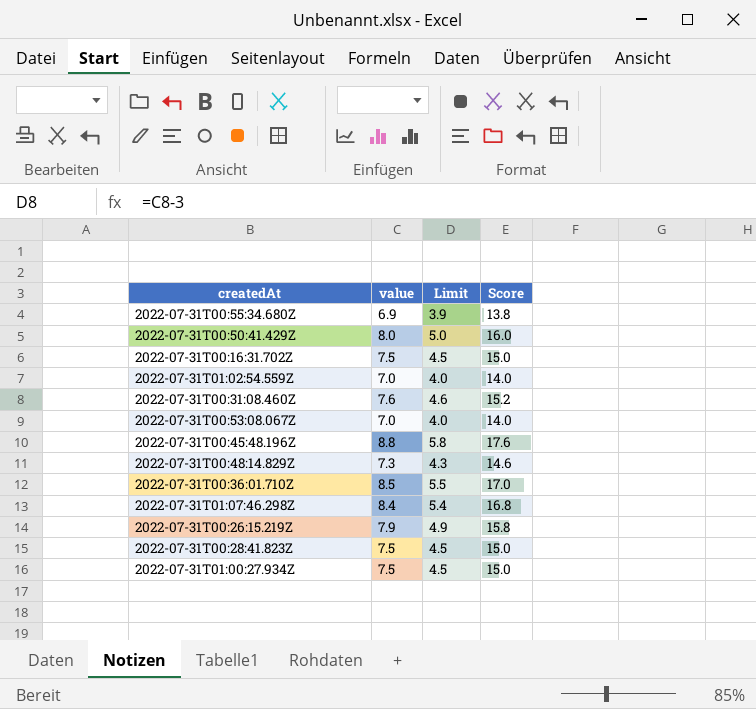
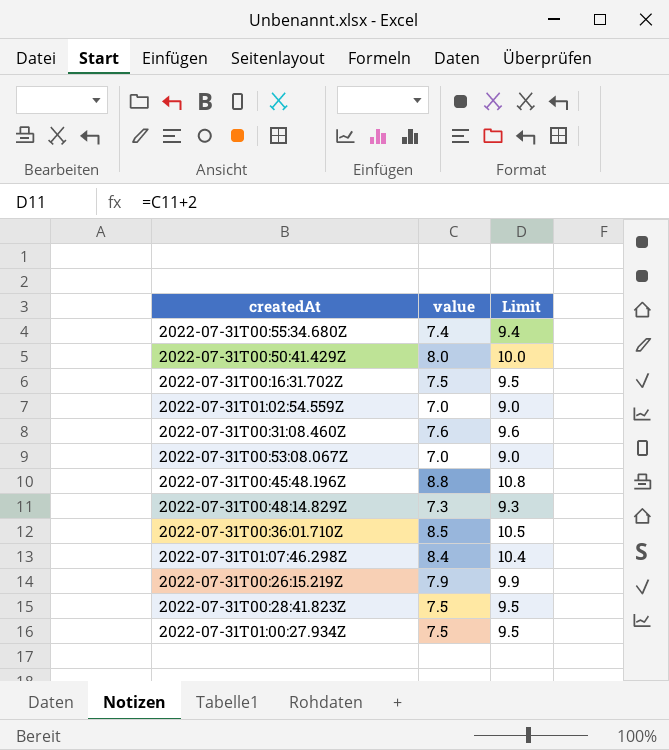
column Score | formula: [value] * 2 -> none
column Limit | formula: [value] - 3 -> [value] + 2
2022-07-31T00:55:34.680Z | value: 6.9 -> 7.4

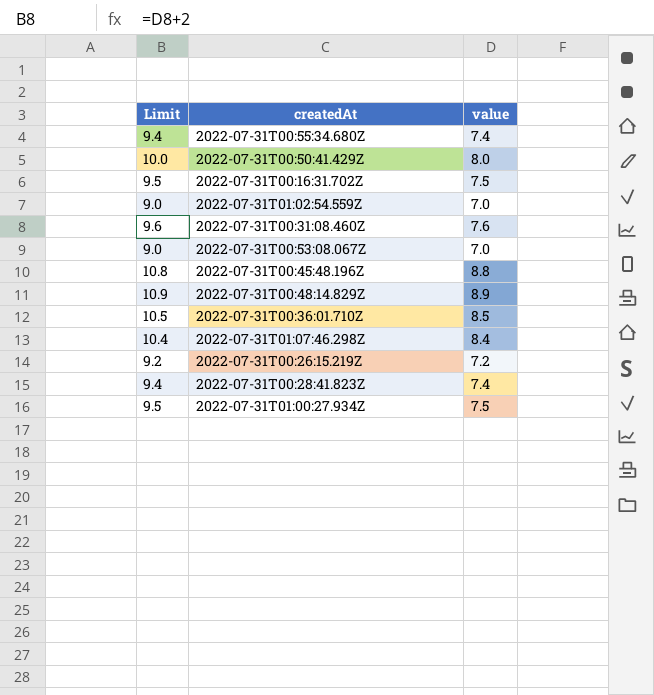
column Limit | position: 3 -> 1
2022-07-31T00:48:14.829Z | Limit: 9.3 -> 10.9
2022-07-31T00:48:14.829Z | value: 7.3 -> 8.9
2022-07-31T00:26:15.219Z | Limit: 9.9 -> 9.2
2022-07-31T00:26:15.219Z | value: 7.9 -> 7.2
2022-07-31T00:28:41.823Z | Limit: 9.5 -> 9.4
2022-07-31T00:28:41.823Z | value: 7.5 -> 7.4

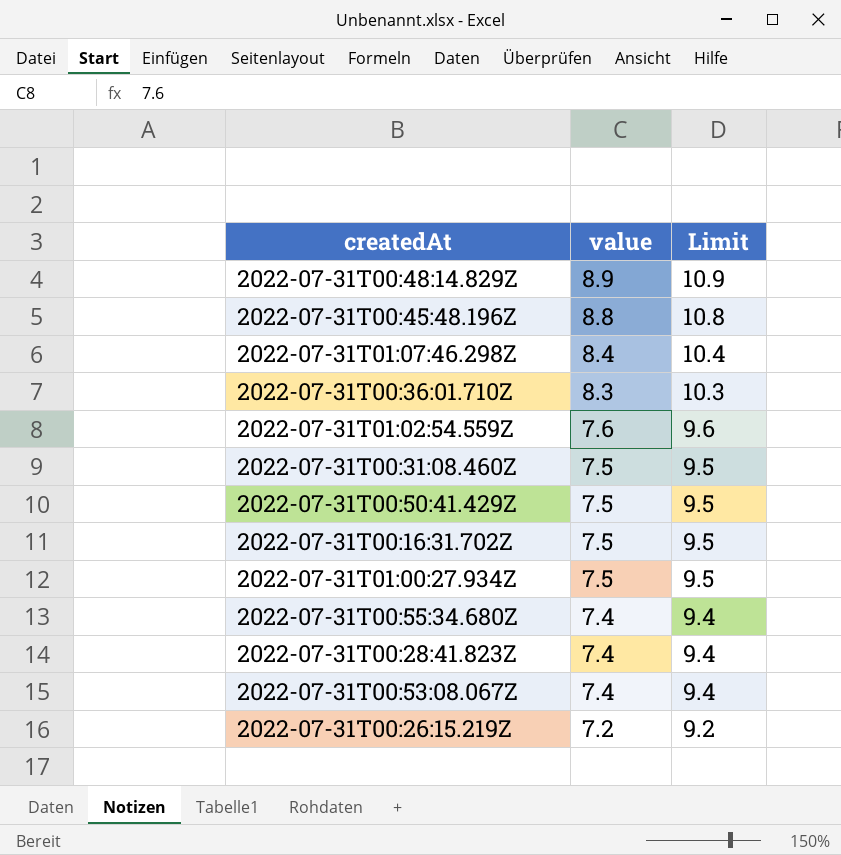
row order: none -> value descending
column Limit | position: 1 -> 3
2022-07-31T00:36:01.710Z | value: 8.5 -> 8.3
2022-07-31T00:36:01.710Z | Limit: 10.5 -> 10.3
2022-07-31T01:02:54.559Z | value: 7.0 -> 7.6
2022-07-31T01:02:54.559Z | Limit: 9.0 -> 9.6
2022-07-31T00:31:08.460Z | value: 7.6 -> 7.5
2022-07-31T00:31:08.460Z | Limit: 9.6 -> 9.5
2022-07-31T00:50:41.429Z | value: 8.0 -> 7.5
2022-07-31T00:50:41.429Z | Limit: 10.0 -> 9.5
2022-07-31T00:53:08.067Z | value: 7.0 -> 7.4
2022-07-31T00:53:08.067Z | Limit: 9.0 -> 9.4

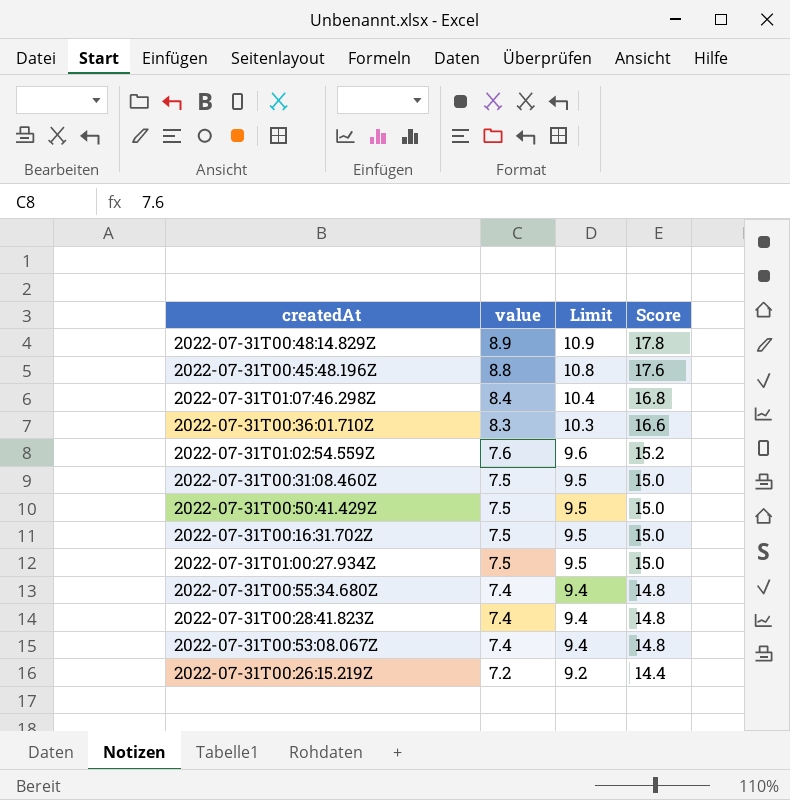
column Score | formula: none -> [value] * 2

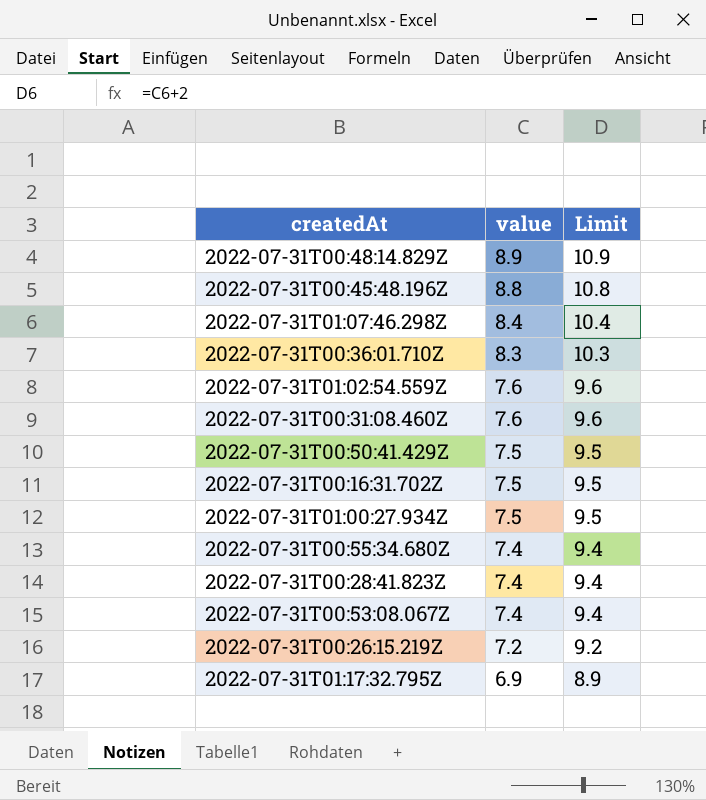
column Score | formula: [value] * 2 -> none
2022-07-31T00:31:08.460Z | value: 7.5 -> 7.6
2022-07-31T00:31:08.460Z | Limit: 9.5 -> 9.6
row 2022-07-31T01:17:32.795Z: none -> 6.9 | 8.9

